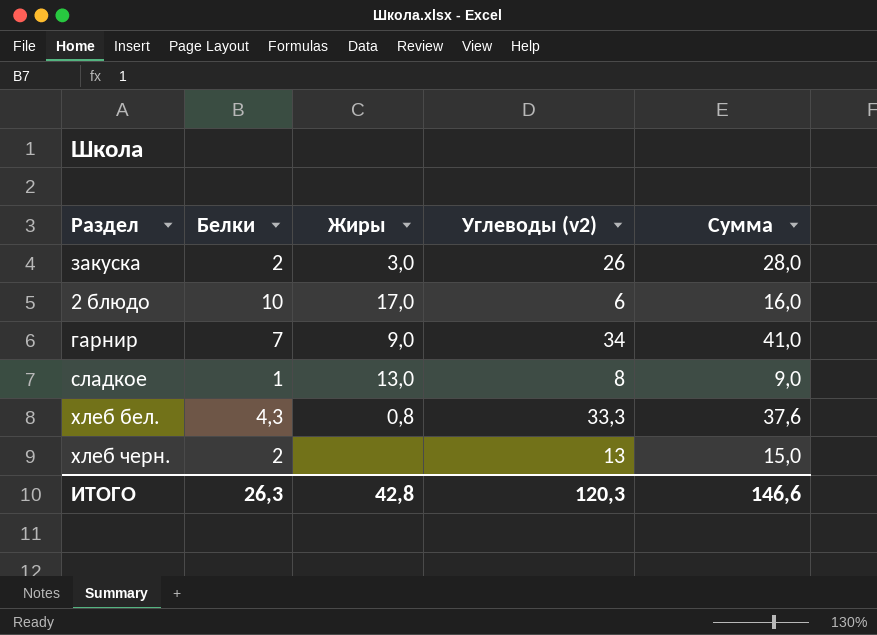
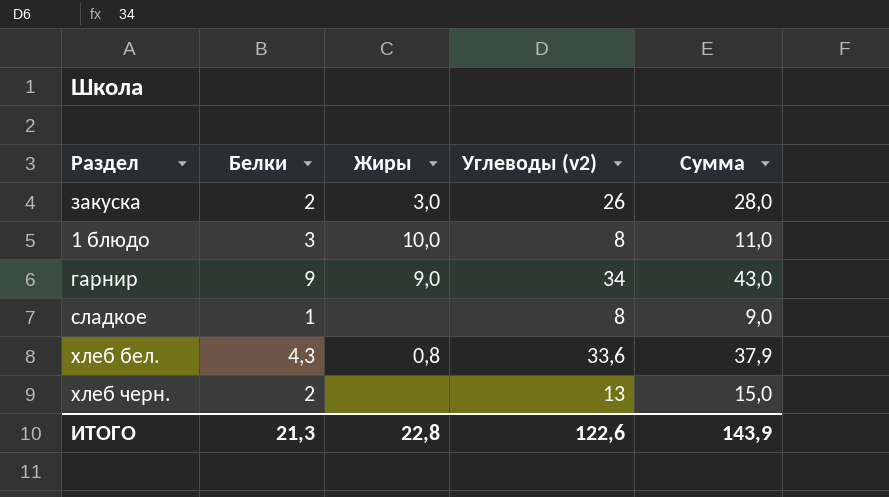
row 2 блюдо: 10 | 17,0 | 6 | 16,0 -> none
row 1 блюдо: none -> 3 | 10,0 | 8 | 11,0
гарнир | Белки: 7 -> 9
гарнир | Сумма: 41,0 -> 43,0
сладкое | Жиры: 13,0 -> none
хлеб бел. | Углеводы (v2): 33,3 -> 33,6
хлеб бел. | Сумма: 37,6 -> 37,9
ИТОГО | Белки: 26,3 -> 21,3
ИТОГО | Жиры: 42,8 -> 22,8
ИТОГО | Углеводы (v2): 120,3 -> 122,6
ИТОГО | Сумма: 146,6 -> 143,9

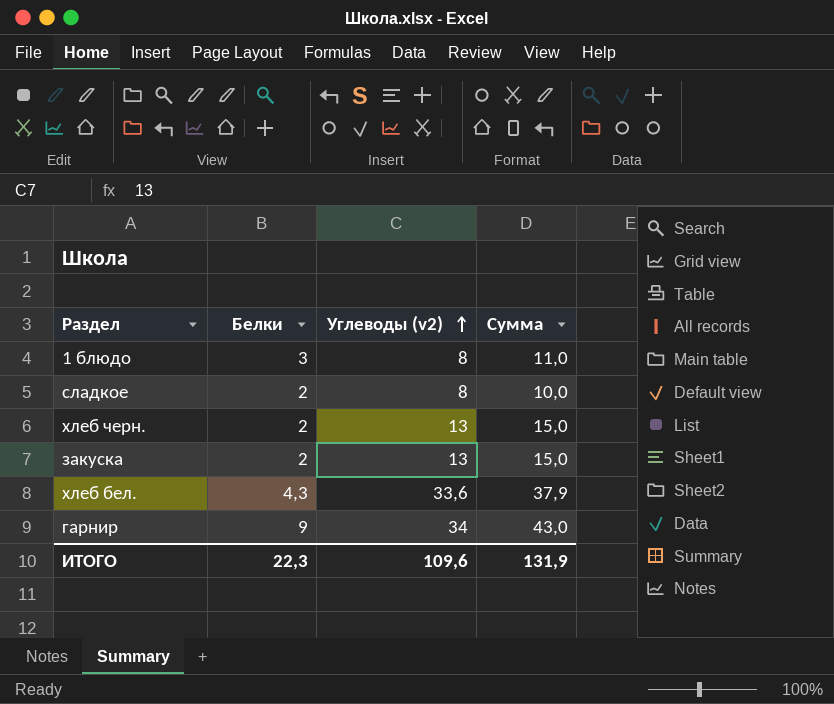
row order: none -> Углеводы (v2) ascending
column Жиры | position: 3 -> none
сладкое | Белки: 1 -> 2
сладкое | Сумма: 9,0 -> 10,0
закуска | Углеводы (v2): 26 -> 13
закуска | Сумма: 28,0 -> 15,0
ИТОГО | Белки: 21,3 -> 22,3
ИТОГО | Углеводы (v2): 122,6 -> 109,6
ИТОГО | Сумма: 143,9 -> 131,9

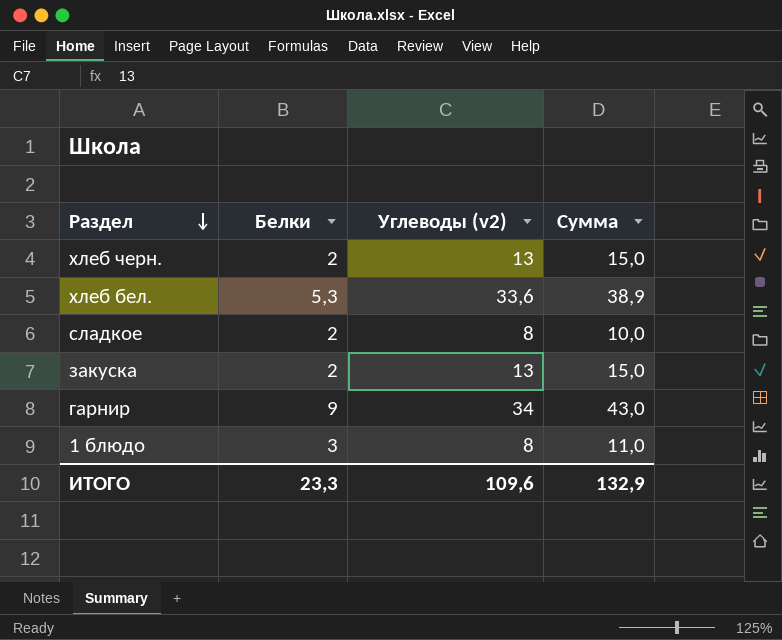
row order: Углеводы (v2) ascending -> Раздел descending
хлеб бел. | Белки: 4,3 -> 5,3
хлеб бел. | Сумма: 37,9 -> 38,9
ИТОГО | Белки: 22,3 -> 23,3
ИТОГО | Сумма: 131,9 -> 132,9

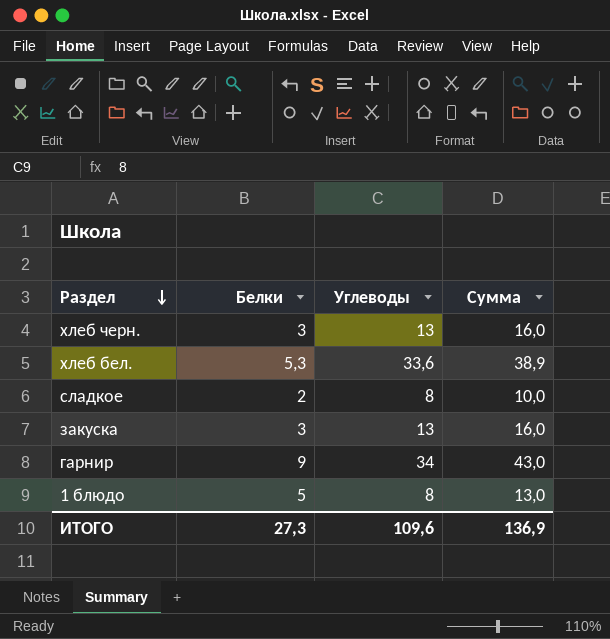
column name: Углеводы (v2) -> Углеводы
хлеб черн. | Белки: 2 -> 3
хлеб черн. | Сумма: 15,0 -> 16,0
закуска | Белки: 2 -> 3
закуска | Сумма: 15,0 -> 16,0
1 блюдо | Белки: 3 -> 5
1 блюдо | Сумма: 11,0 -> 13,0
ИТОГО | Белки: 23,3 -> 27,3
ИТОГО | Сумма: 132,9 -> 136,9

